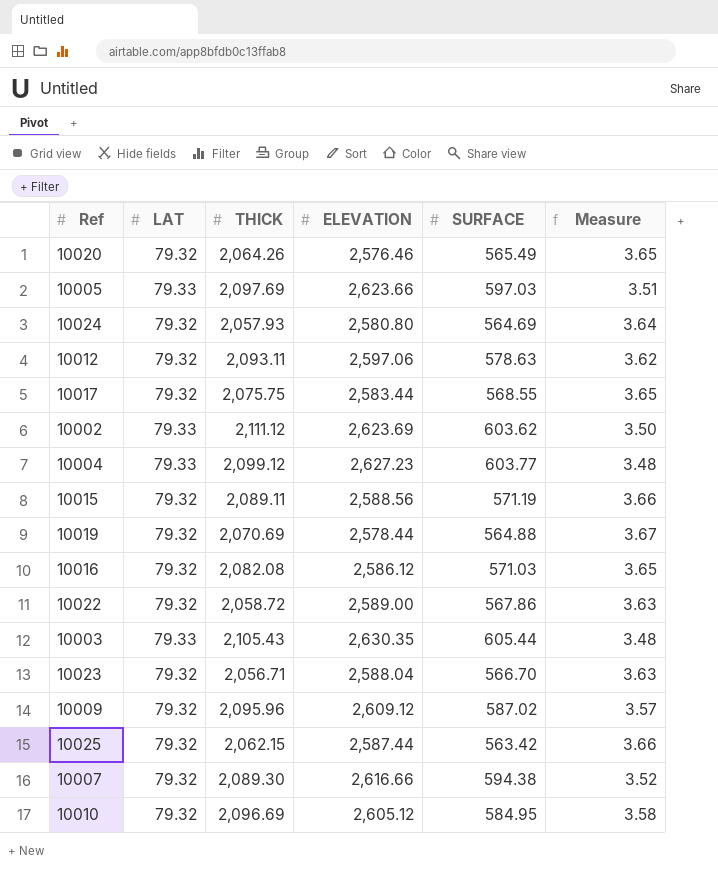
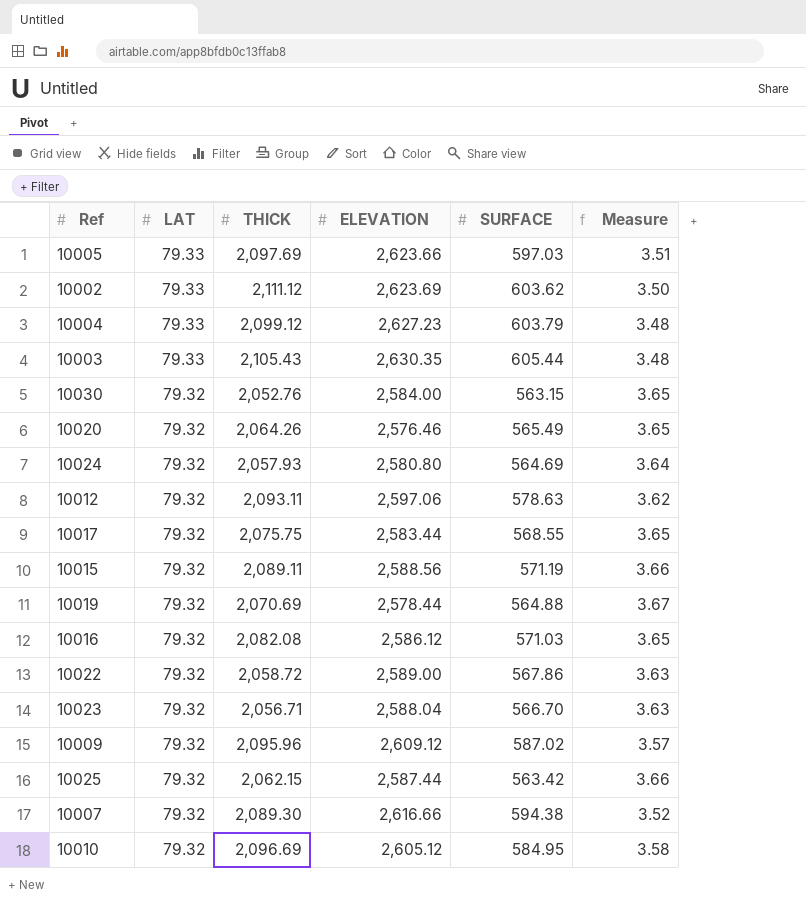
row order: none -> LAT descending
10004 | SURFACE: 603.77 -> 603.79
row 10030: none -> 79.32 | 2,052.76 | 2,584.00 | 563.15 | 3.65

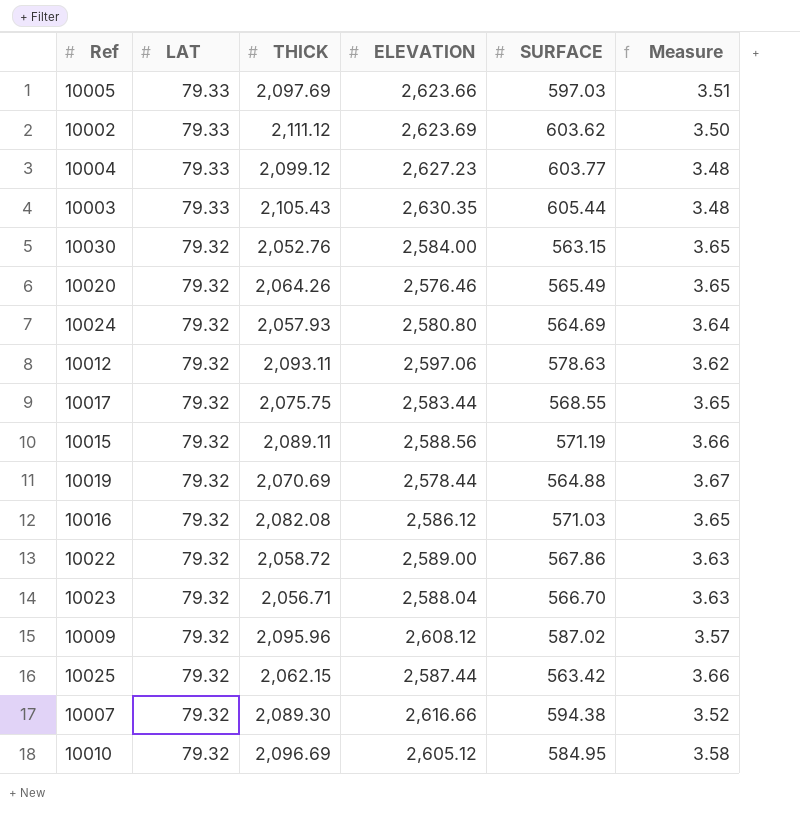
10004 | SURFACE: 603.79 -> 603.77
10009 | ELEVATION: 2,609.12 -> 2,608.12

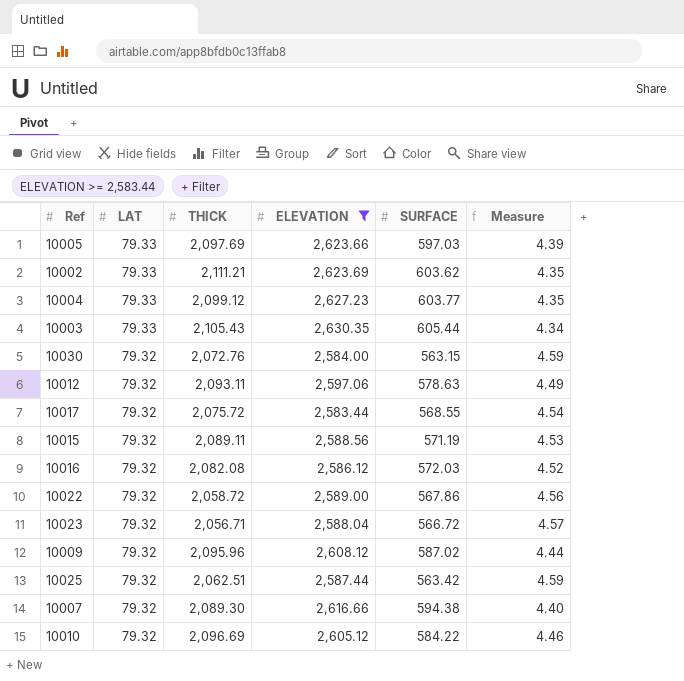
filter: none -> ELEVATION >= 2,583.44
column Measure | formula: [THICK] / [SURFACE] -> [ELEVATION] / [SURFACE]
10002 | THICK: 2,111.12 -> 2,111.21
10030 | THICK: 2,052.76 -> 2,072.76
10017 | THICK: 2,075.75 -> 2,075.72
10016 | SURFACE: 571.03 -> 572.03
10023 | SURFACE: 566.70 -> 566.72
10025 | THICK: 2,062.15 -> 2,062.51
10010 | SURFACE: 584.95 -> 584.22

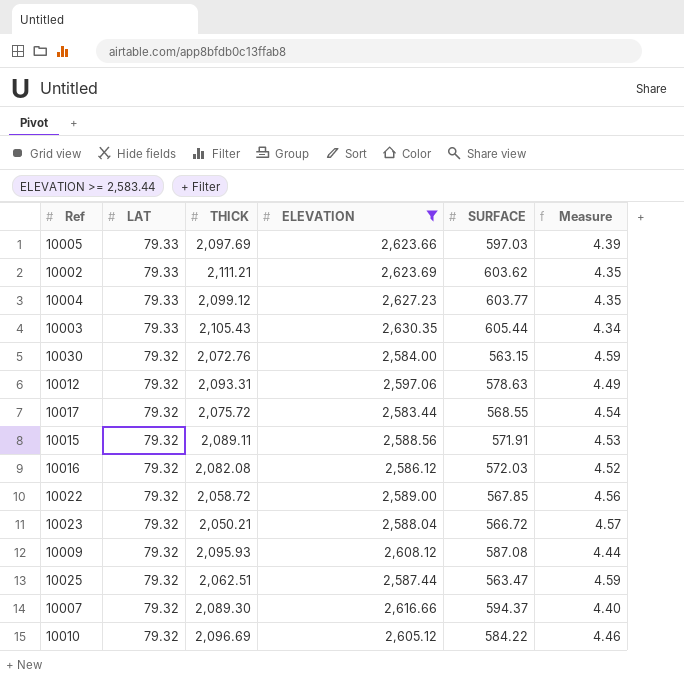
10012 | THICK: 2,093.11 -> 2,093.31
10015 | SURFACE: 571.19 -> 571.91
10022 | SURFACE: 567.86 -> 567.85
10023 | THICK: 2,056.71 -> 2,050.21
10009 | THICK: 2,095.96 -> 2,095.93
10009 | SURFACE: 587.02 -> 587.08
10025 | SURFACE: 563.42 -> 563.47
10007 | SURFACE: 594.38 -> 594.37

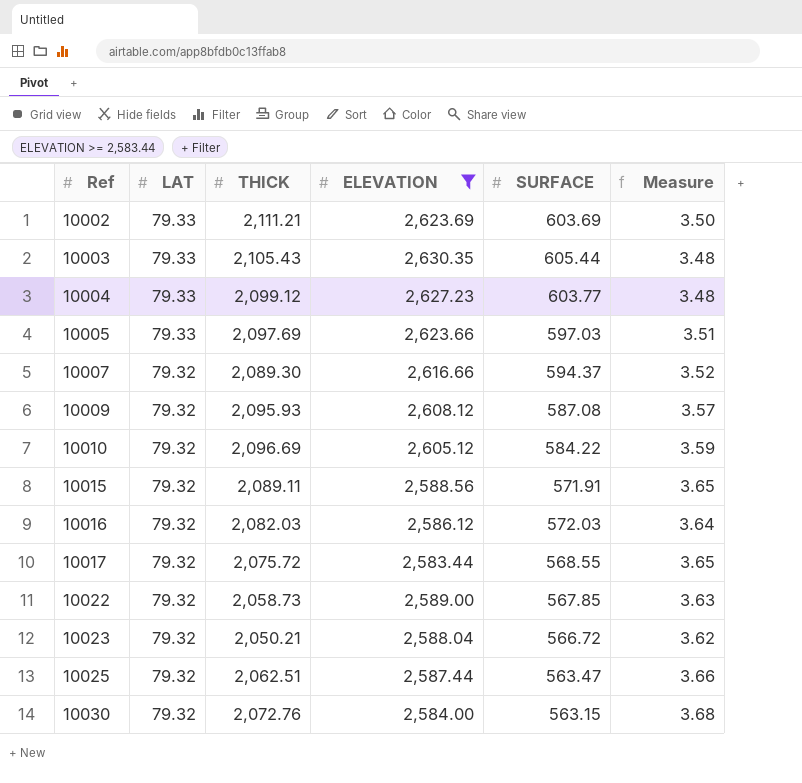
row order: LAT descending -> Ref ascending
column Measure | formula: [ELEVATION] / [SURFACE] -> [THICK] / [SURFACE]
row 10012: 79.32 | 2,093.31 | 2,597.06 | 578.63 | 4.49 -> none
10002 | SURFACE: 603.62 -> 603.69
10016 | THICK: 2,082.08 -> 2,082.03
10022 | THICK: 2,058.72 -> 2,058.73

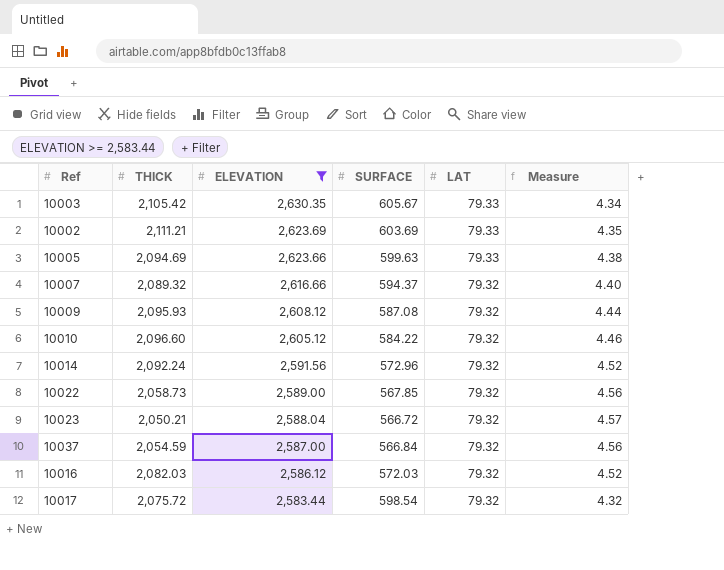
row order: Ref ascending -> ELEVATION descending
column LAT | position: 2 -> 5
column Measure | formula: [THICK] / [SURFACE] -> [ELEVATION] / [SURFACE]
row 10004: 79.33 | 2,099.12 | 2,627.23 | 603.77 | 3.48 -> none
row 10015: 79.32 | 2,089.11 | 2,588.56 | 571.91 | 3.65 -> none
row 10025: 79.32 | 2,062.51 | 2,587.44 | 563.47 | 3.66 -> none
row 10030: 79.32 | 2,072.76 | 2,584.00 | 563.15 | 3.68 -> none
10003 | THICK: 2,105.43 -> 2,105.42
10003 | SURFACE: 605.44 -> 605.67
10005 | THICK: 2,097.69 -> 2,094.69
10005 | SURFACE: 597.03 -> 599.63
10007 | THICK: 2,089.30 -> 2,089.32
10010 | THICK: 2,096.69 -> 2,096.60
row 10014: none -> 2,092.24 | 2,591.56 | 572.96 | 79.32 | 4.52
row 10037: none -> 2,054.59 | 2,587.00 | 566.84 | 79.32 | 4.56
10017 | SURFACE: 568.55 -> 598.54

